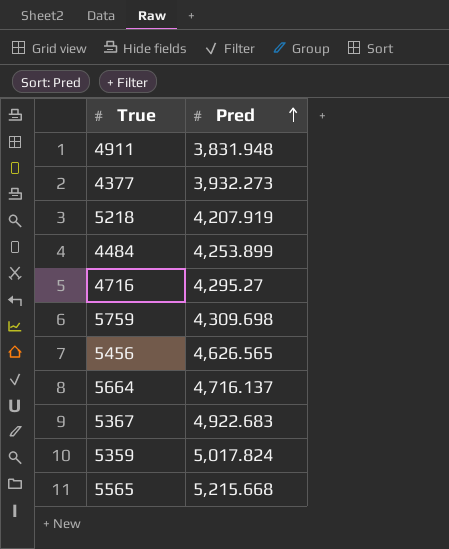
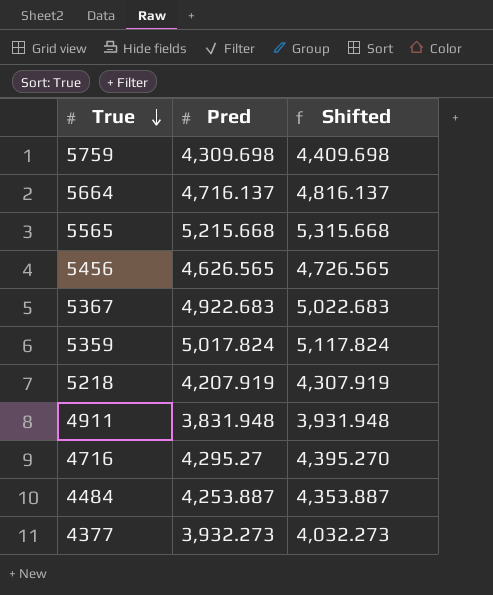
row order: Pred ascending -> True descending
column Shifted | formula: none -> [Pred] + 100
4484 | Pred: 4,253.899 -> 4,253.887

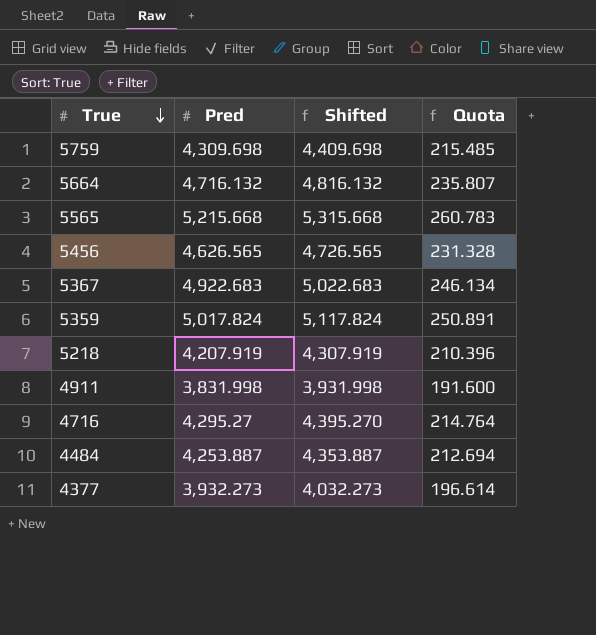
column Quota | formula: none -> [Pred] * 0.05
5664 | Pred: 4,716.137 -> 4,716.132
5664 | Shifted: 4,816.137 -> 4,816.132
4911 | Pred: 3,831.948 -> 3,831.998
4911 | Shifted: 3,931.948 -> 3,931.998

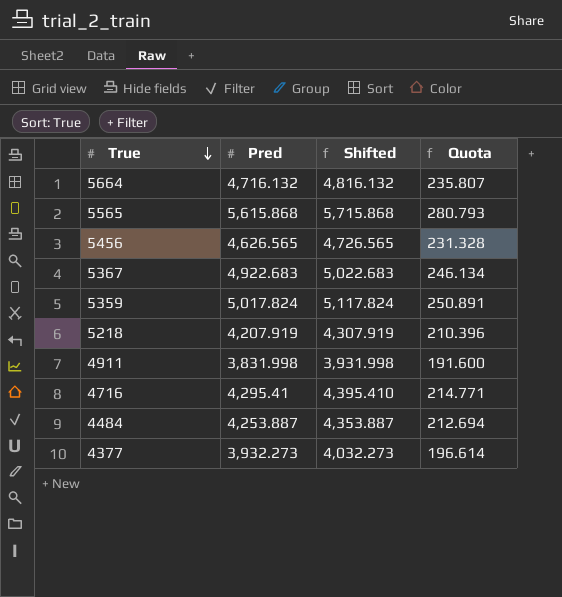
row 5759: 4,309.698 | 4,409.698 | 215.485 -> none
5565 | Pred: 5,215.668 -> 5,615.868
5565 | Shifted: 5,315.668 -> 5,715.868
5565 | Quota: 260.783 -> 280.793
4716 | Pred: 4,295.27 -> 4,295.41
4716 | Shifted: 4,395.270 -> 4,395.410
4716 | Quota: 214.764 -> 214.771

